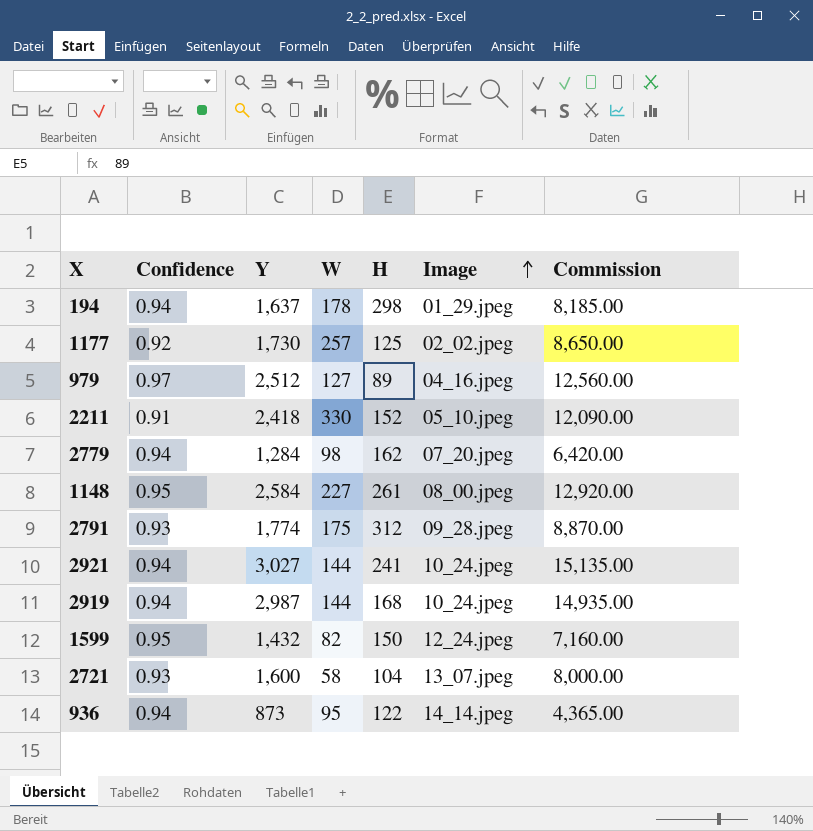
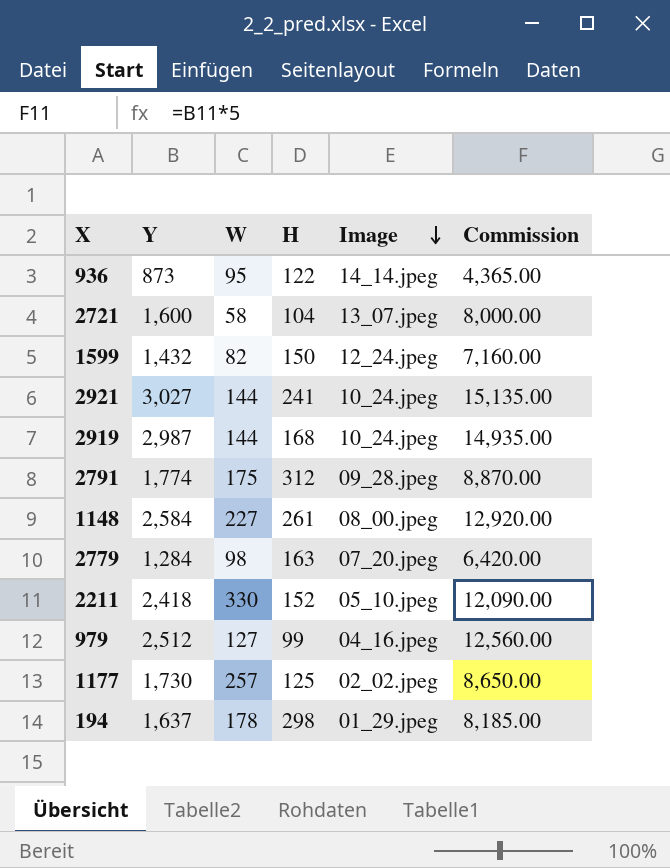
row order: Image ascending -> Image descending
column Confidence | position: 2 -> none
2779 | H: 162 -> 163
979 | H: 89 -> 99

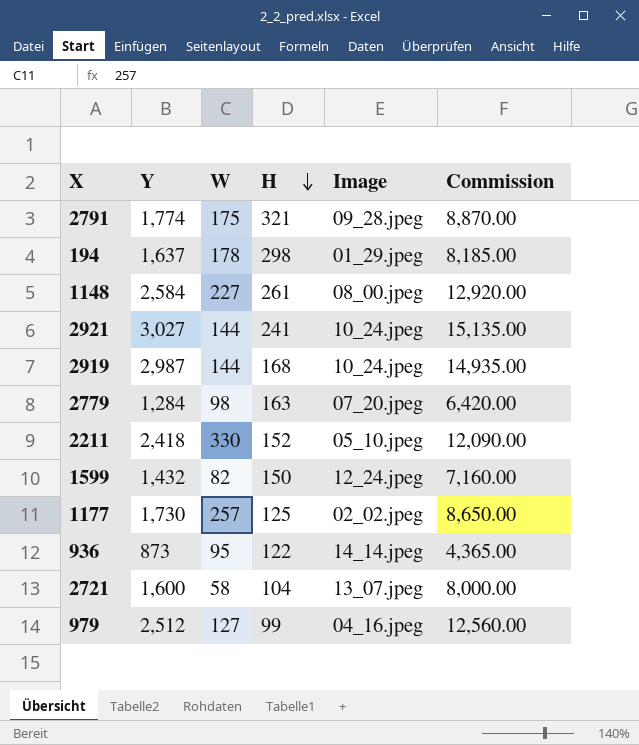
row order: Image descending -> H descending
2791 | H: 312 -> 321

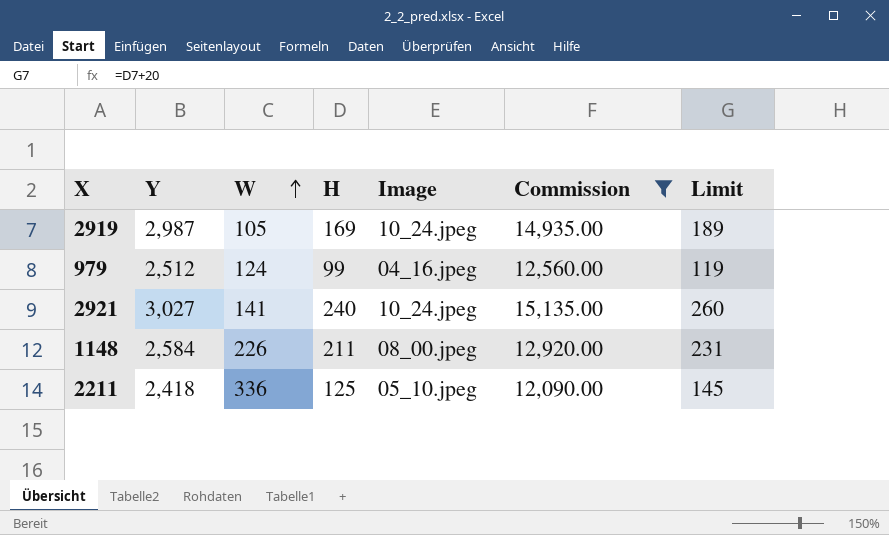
filter: none -> Commission >= 12,090.00
row order: H descending -> W ascending
column Limit | formula: none -> [H] + 20
2919 | W: 144 -> 105
2919 | H: 168 -> 169
979 | W: 127 -> 124
2921 | W: 144 -> 141
2921 | H: 241 -> 240
1148 | W: 227 -> 226
1148 | H: 261 -> 211
2211 | W: 330 -> 336
2211 | H: 152 -> 125

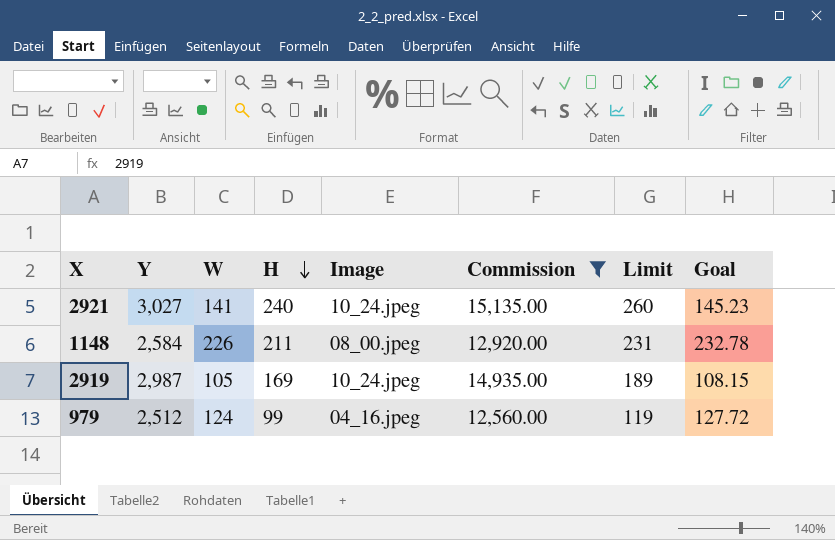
row order: W ascending -> H descending
column Goal | formula: none -> [W] * 1.03
row 2211: 2,418 | 336 | 125 | 05_10.jpeg | 12,090.00 | 145 -> none

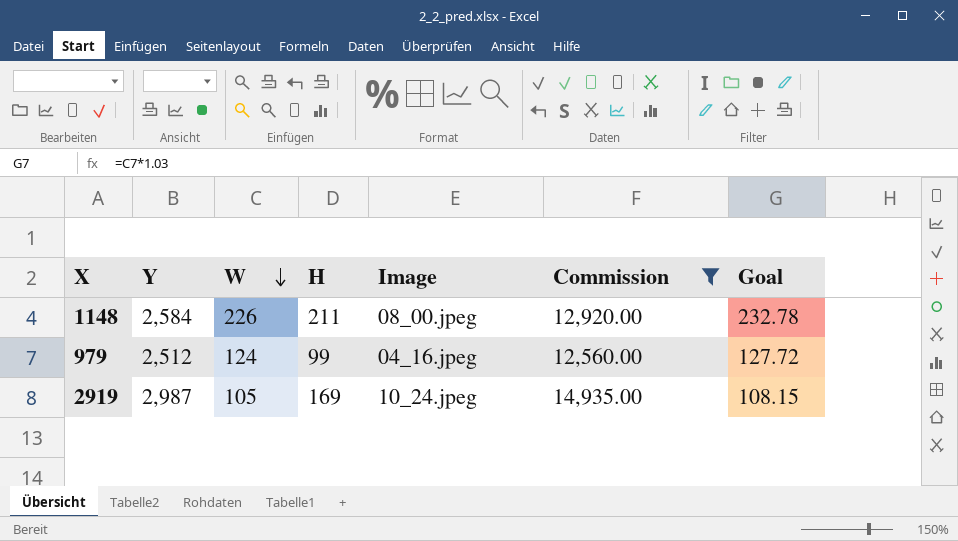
row order: H descending -> W descending
column Limit | formula: [H] + 20 -> none
row 2921: 3,027 | 141 | 240 | 10_24.jpeg | 15,135.00 | 260 | 145.23 -> none

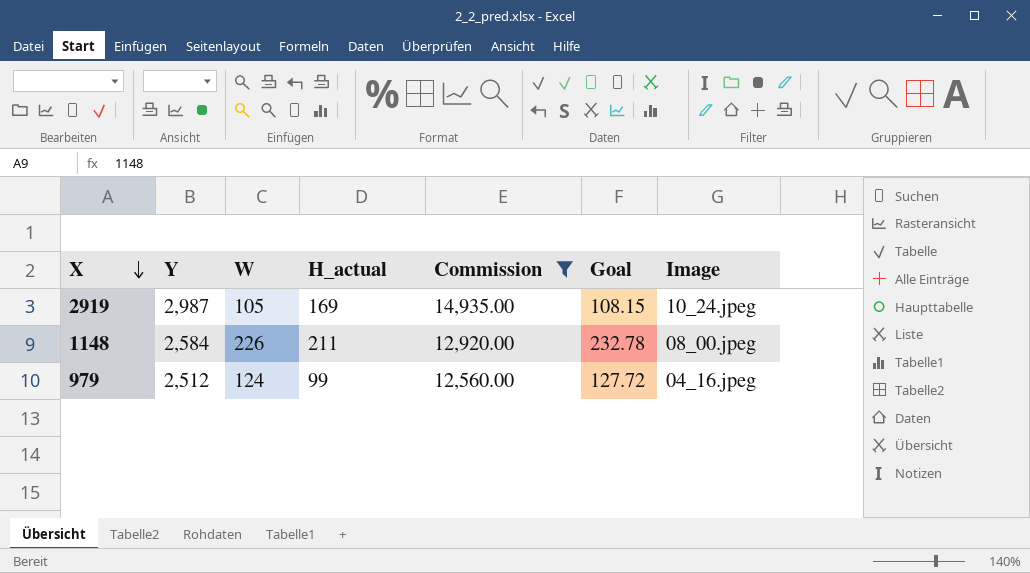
row order: W descending -> X descending
column name: H -> H_actual
column Image | position: 5 -> 7

